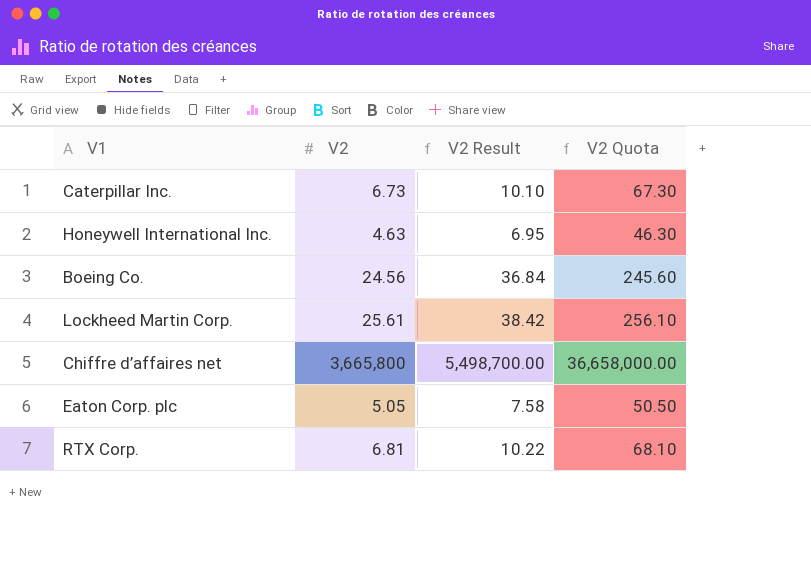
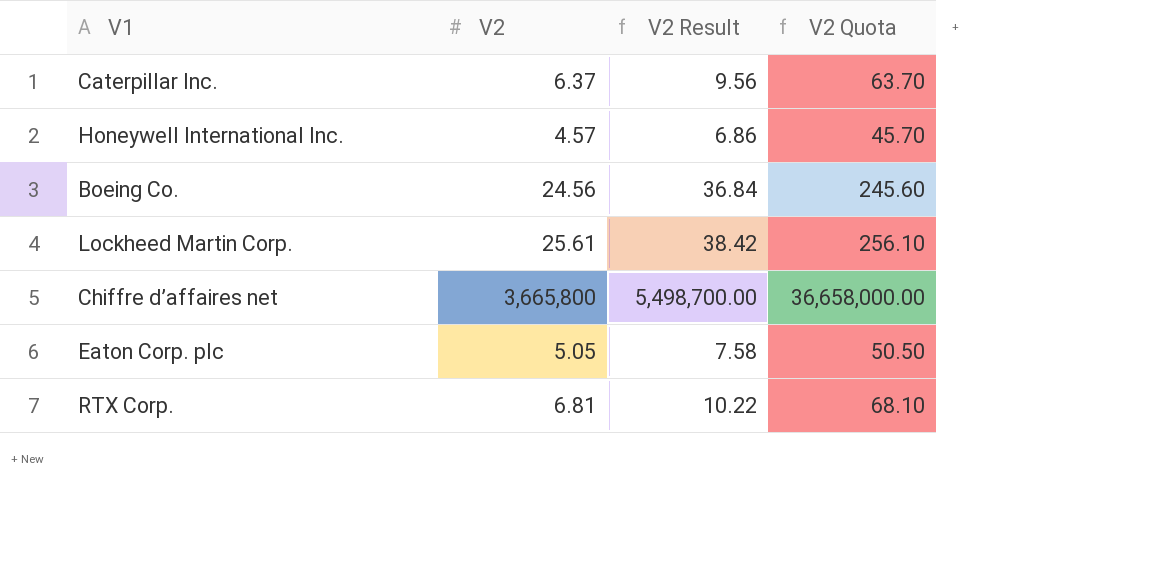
Caterpillar Inc. | V2: 6.73 -> 6.37
Caterpillar Inc. | V2 Result: 10.10 -> 9.56
Caterpillar Inc. | V2 Quota: 67.30 -> 63.70
Honeywell International Inc. | V2: 4.63 -> 4.57
Honeywell International Inc. | V2 Result: 6.95 -> 6.86
Honeywell International Inc. | V2 Quota: 46.30 -> 45.70

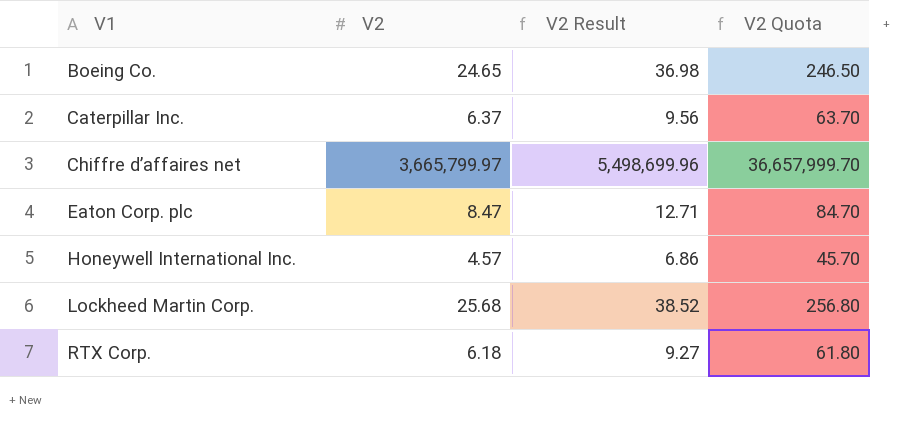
row order: none -> V1 ascending
Boeing Co. | V2: 24.56 -> 24.65
Boeing Co. | V2 Result: 36.84 -> 36.98
Boeing Co. | V2 Quota: 245.60 -> 246.50
Chiffre d’affaires net | V2: 3,665,800 -> 3,665,799.97
Chiffre d’affaires net | V2 Result: 5,498,700.00 -> 5,498,699.96
Chiffre d’affaires net | V2 Quota: 36,658,000.00 -> 36,657,999.70
Eaton Corp. plc | V2: 5.05 -> 8.47
Eaton Corp. plc | V2 Result: 7.58 -> 12.71
Eaton Corp. plc | V2 Quota: 50.50 -> 84.70
Lockheed Martin Corp. | V2: 25.61 -> 25.68
Lockheed Martin Corp. | V2 Result: 38.42 -> 38.52
Lockheed Martin Corp. | V2 Quota: 256.10 -> 256.80
RTX Corp. | V2: 6.81 -> 6.18
RTX Corp. | V2 Result: 10.22 -> 9.27
RTX Corp. | V2 Quota: 68.10 -> 61.80

